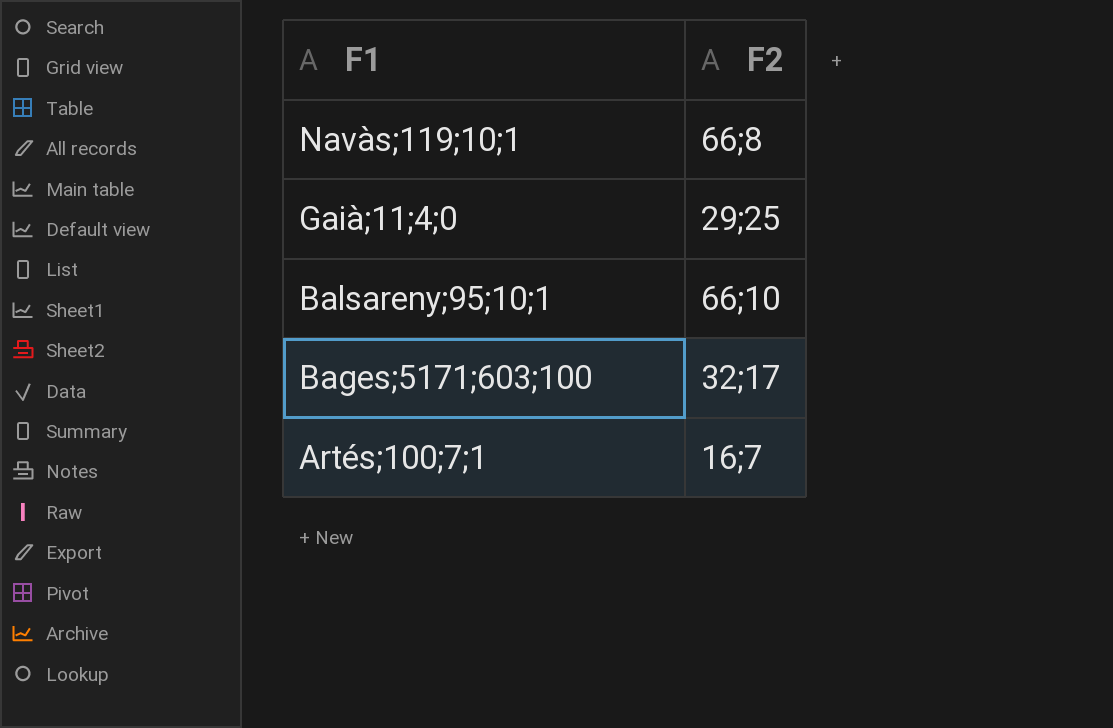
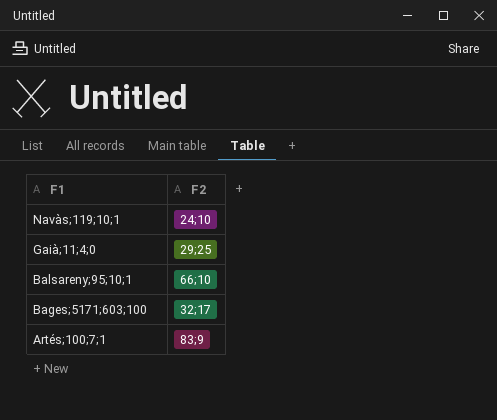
Navàs;119;10;1 | F2: 66;8 -> 24;10
Artés;100;7;1 | F2: 16;7 -> 83;9

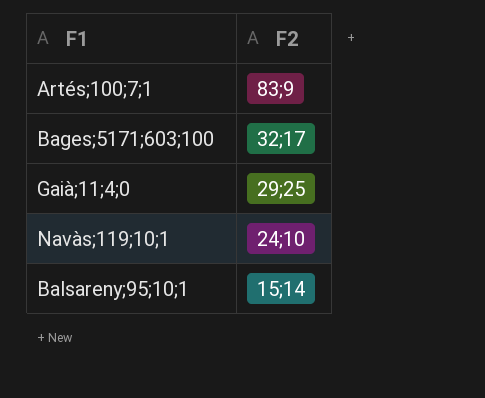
row order: F1 descending -> F2 descending
Balsareny;95;10;1 | F2: 66;10 -> 15;14

